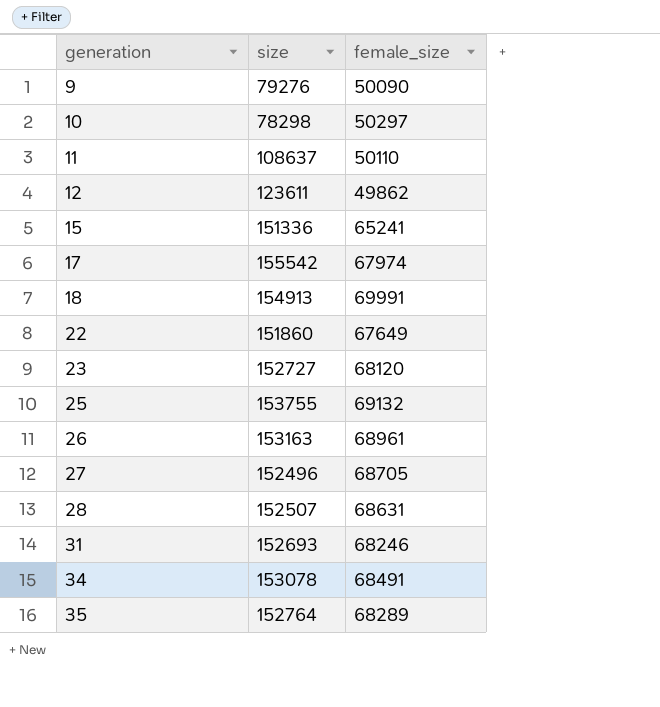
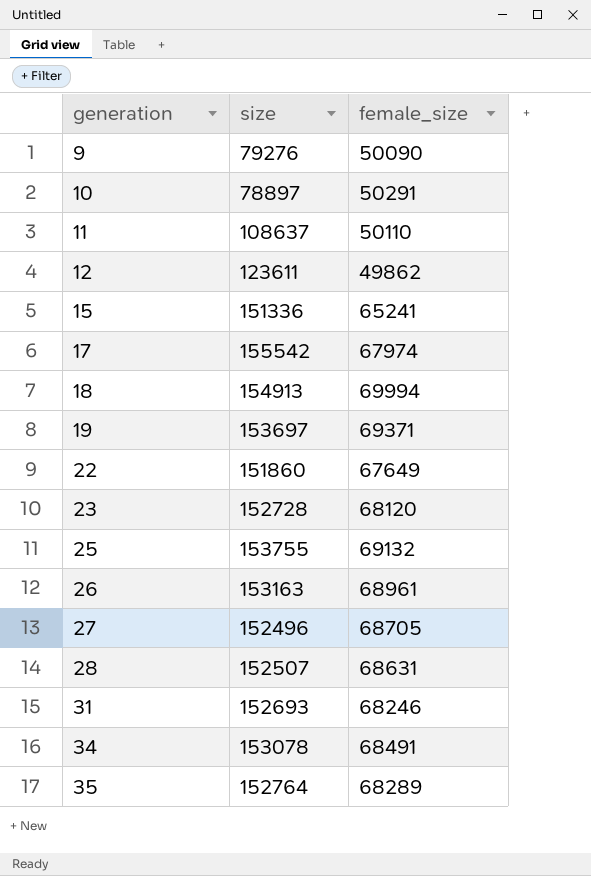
10 | size: 78298 -> 78897
10 | female_size: 50297 -> 50291
18 | female_size: 69991 -> 69994
row 19: none -> 153697 | 69371
23 | size: 152727 -> 152728

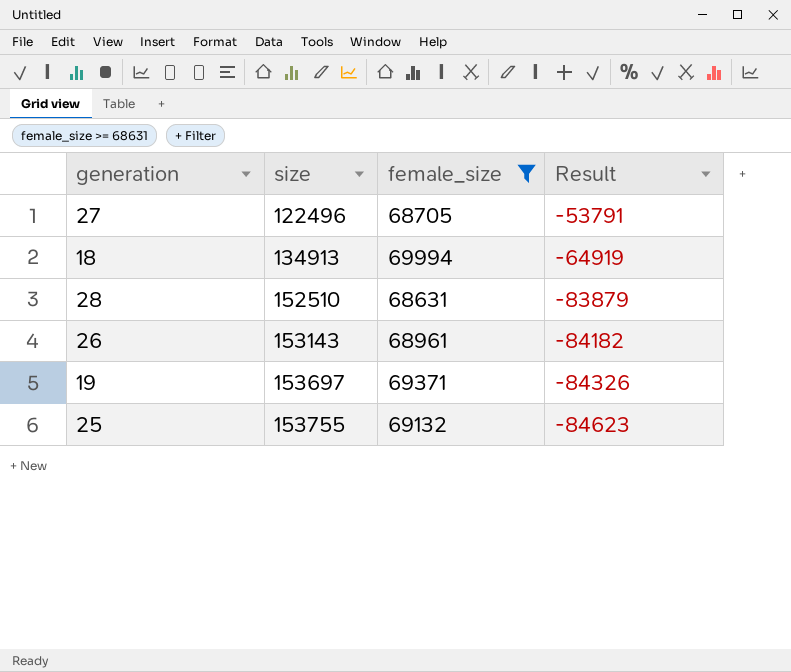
filter: none -> female_size >= 68631
row order: generation ascending -> size ascending
column Result | formula: none -> [female_size] - [size]
27 | size: 152496 -> 122496
18 | size: 154913 -> 134913
28 | size: 152507 -> 152510
26 | size: 153163 -> 153143

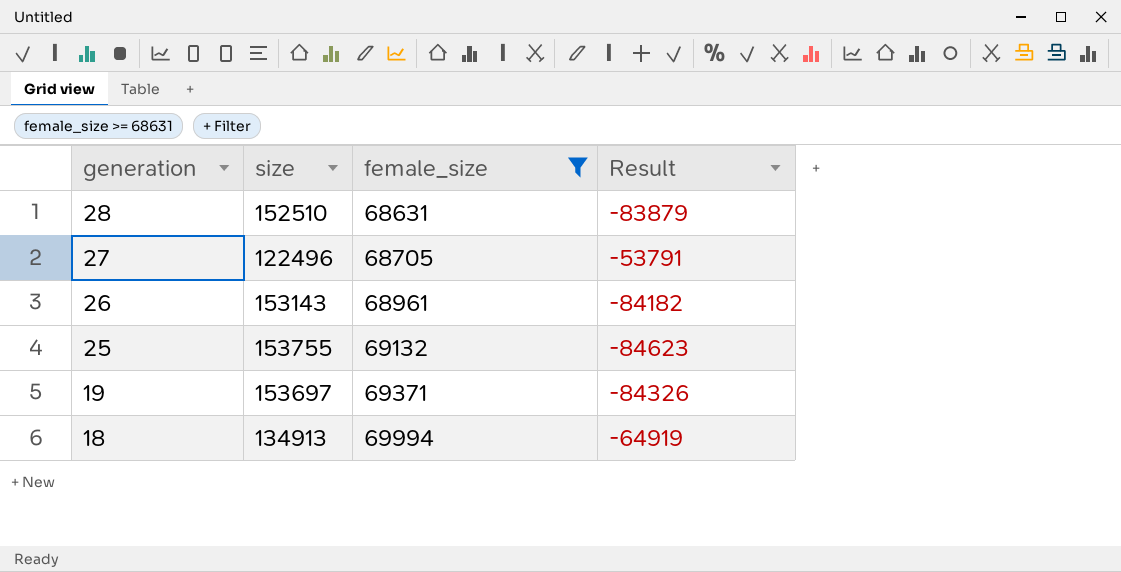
row order: size ascending -> generation descending

